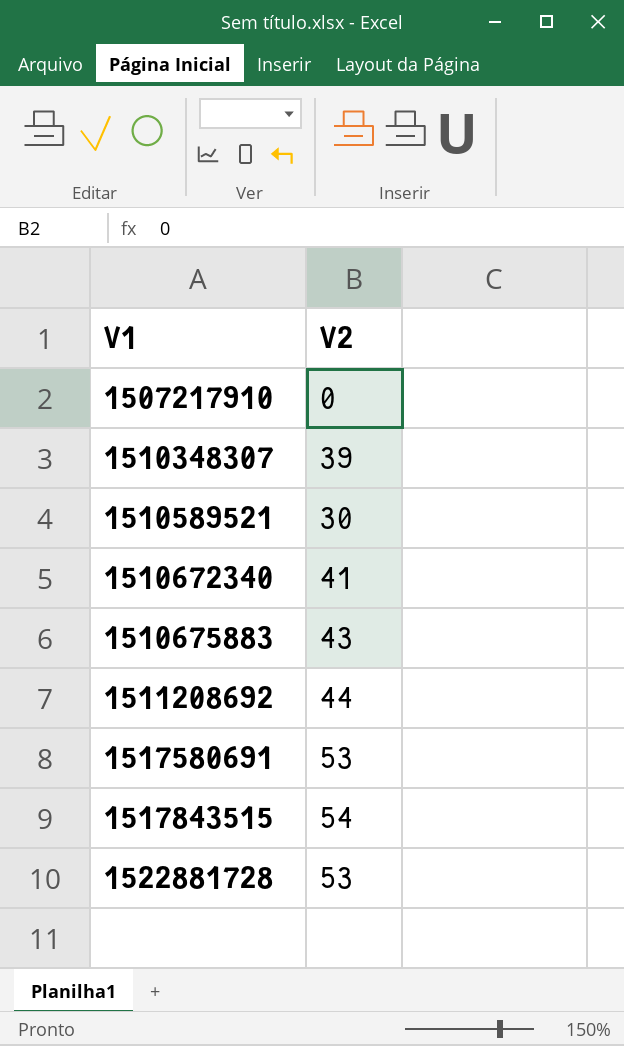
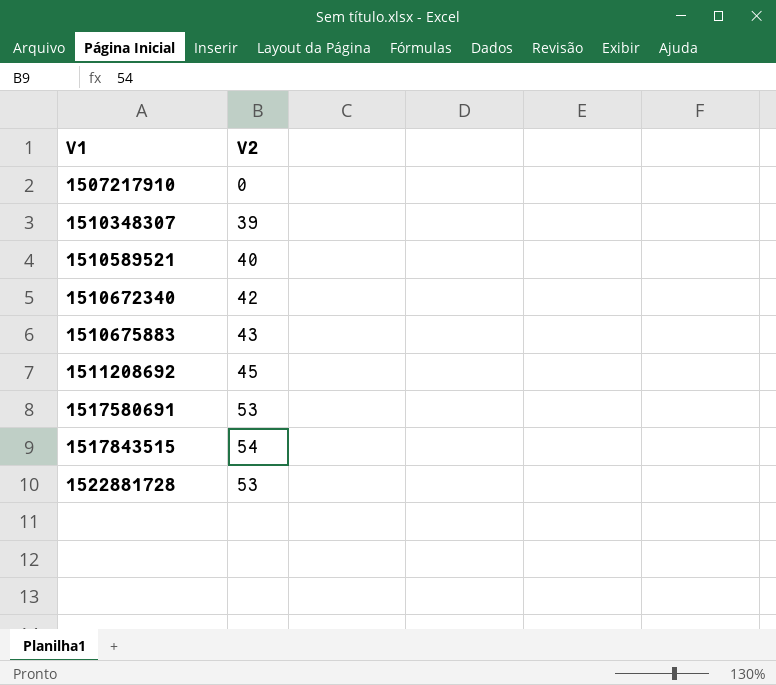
1510589521 | V2: 30 -> 40
1510672340 | V2: 41 -> 42
1511208692 | V2: 44 -> 45

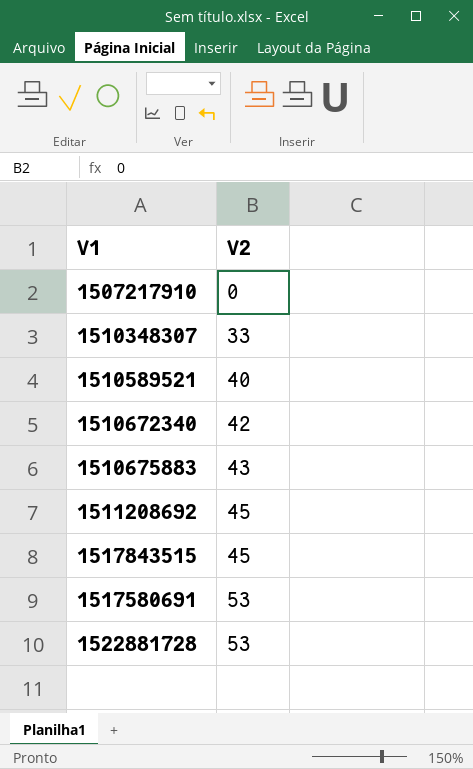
row order: V1 ascending -> V2 ascending
1510348307 | V2: 39 -> 33
1517843515 | V2: 54 -> 45

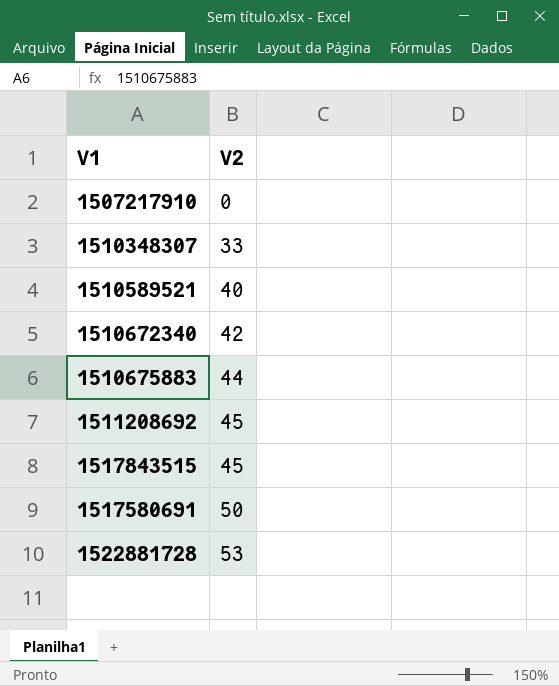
1510675883 | V2: 43 -> 44
1517580691 | V2: 53 -> 50

